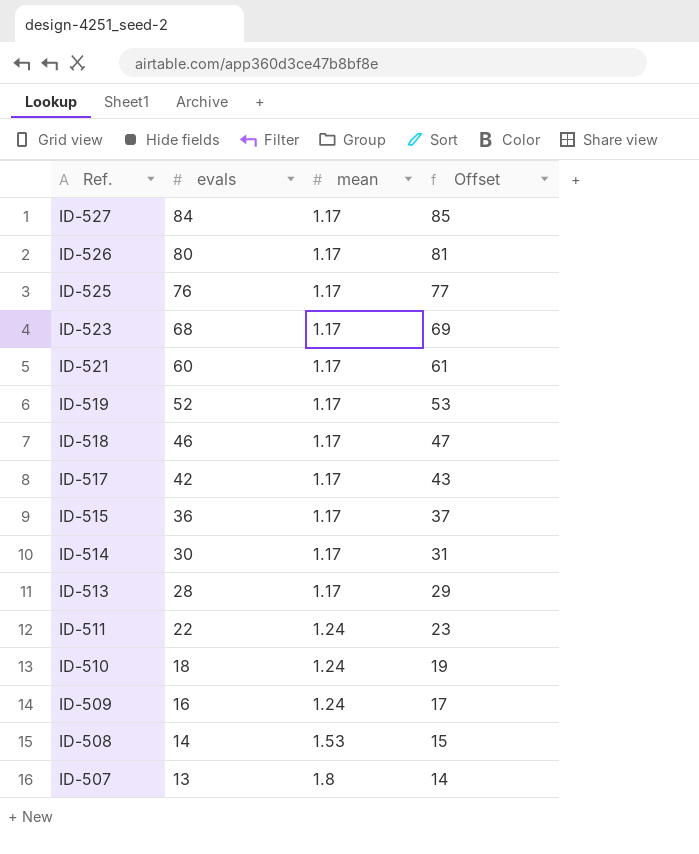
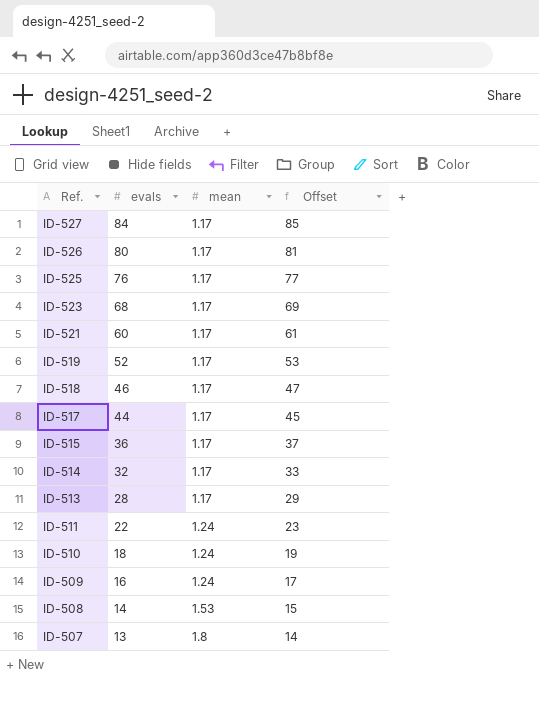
ID-517 | evals: 42 -> 44
ID-517 | Offset: 43 -> 45
ID-514 | evals: 30 -> 32
ID-514 | Offset: 31 -> 33

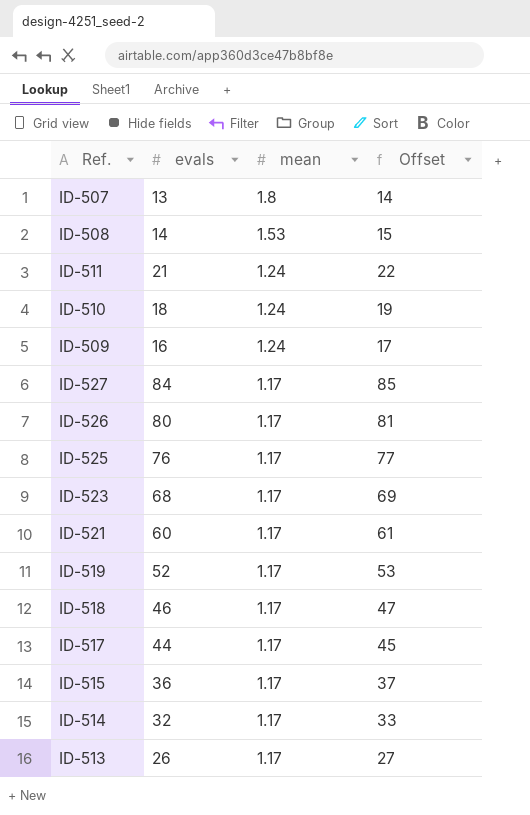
row order: Ref. descending -> mean descending
ID-511 | evals: 22 -> 21
ID-511 | Offset: 23 -> 22
ID-513 | evals: 28 -> 26
ID-513 | Offset: 29 -> 27

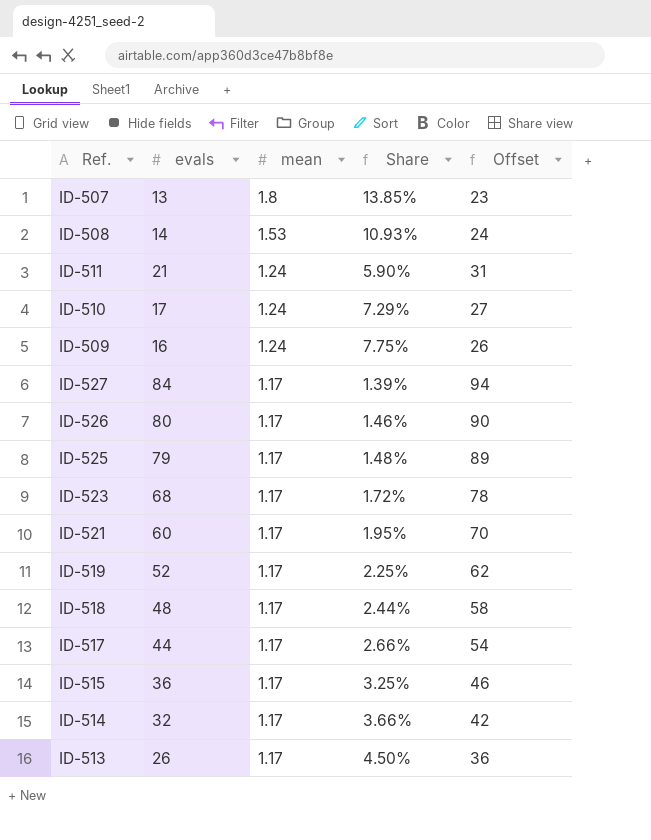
column Share | formula: none -> [mean] / [evals]
column Offset | formula: [evals] + 1 -> [evals] + 10
ID-510 | evals: 18 -> 17
ID-525 | evals: 76 -> 79
ID-518 | evals: 46 -> 48

